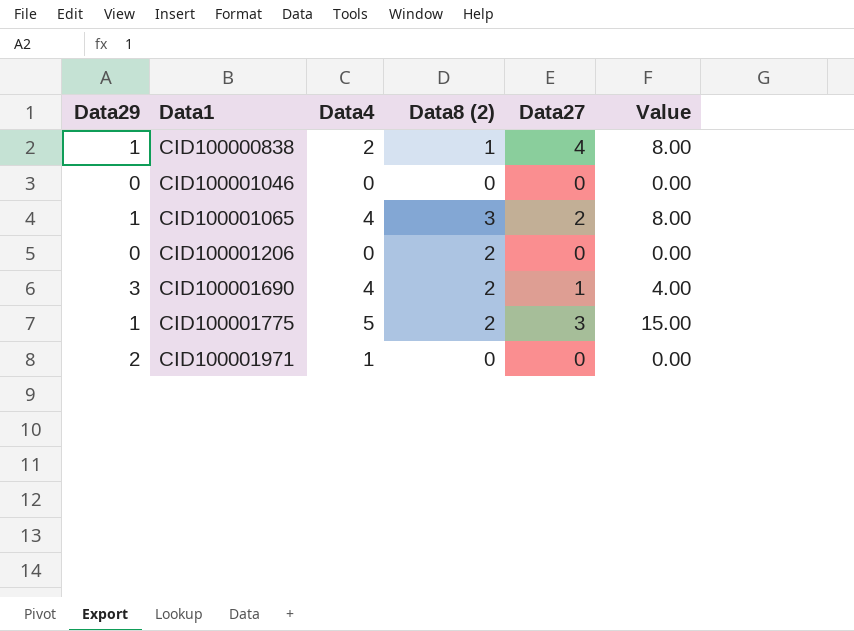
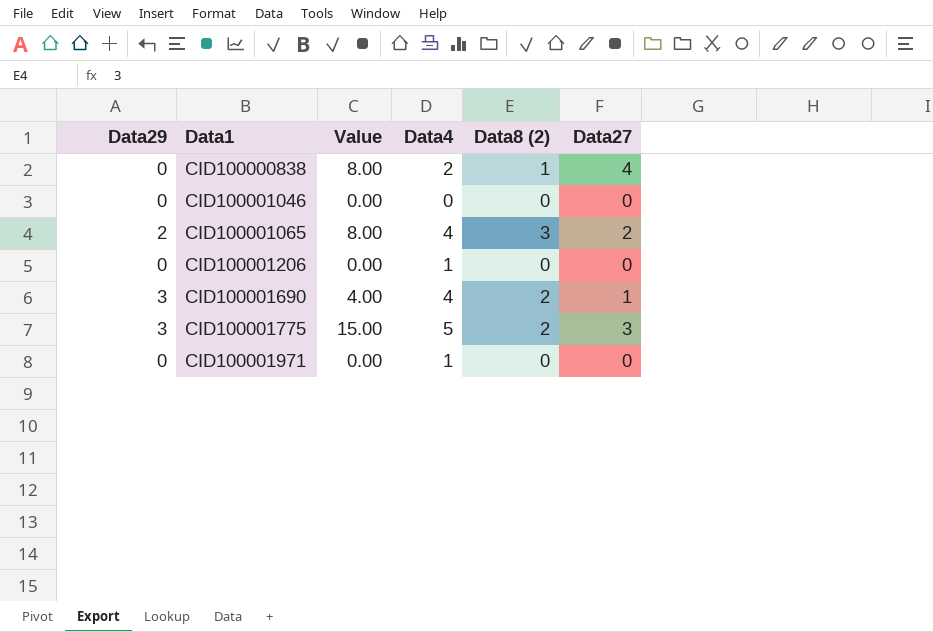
column Value | position: 6 -> 3
CID100000838 | Data29: 1 -> 0
CID100001065 | Data29: 1 -> 2
CID100001206 | Data4: 0 -> 1
CID100001206 | Data8 (2): 2 -> 0
CID100001775 | Data29: 1 -> 3
CID100001971 | Data29: 2 -> 0

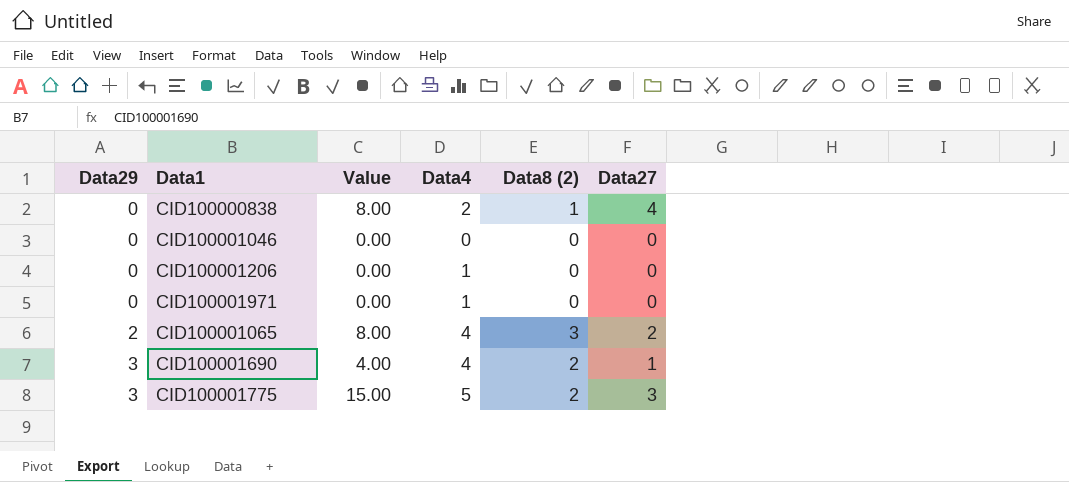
row order: Data1 ascending -> Data29 ascending

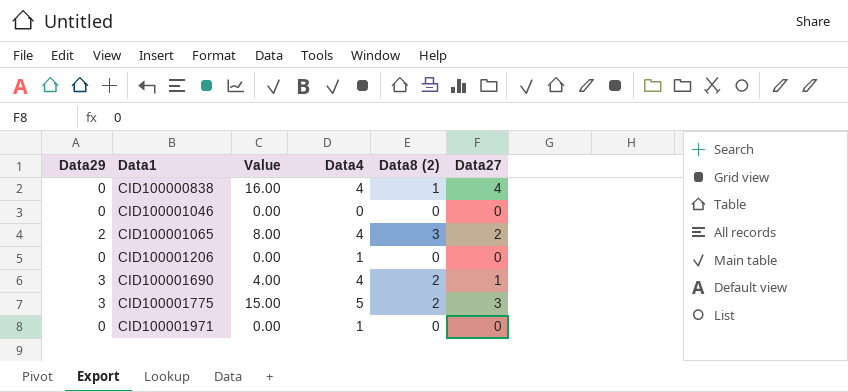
row order: Data29 ascending -> Data1 ascending
CID100000838 | Value: 8.00 -> 16.00
CID100000838 | Data4: 2 -> 4

